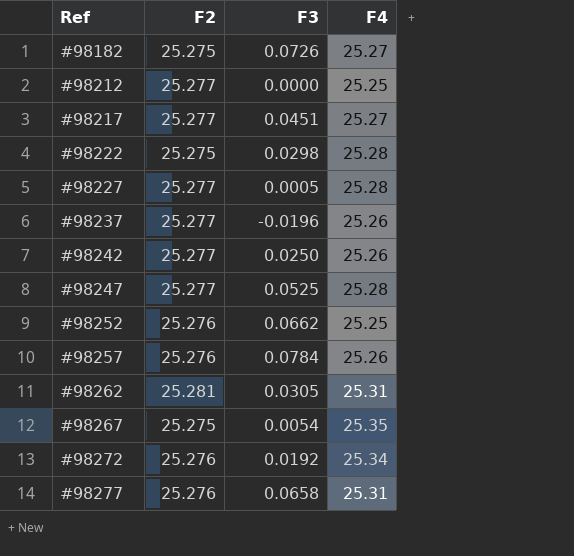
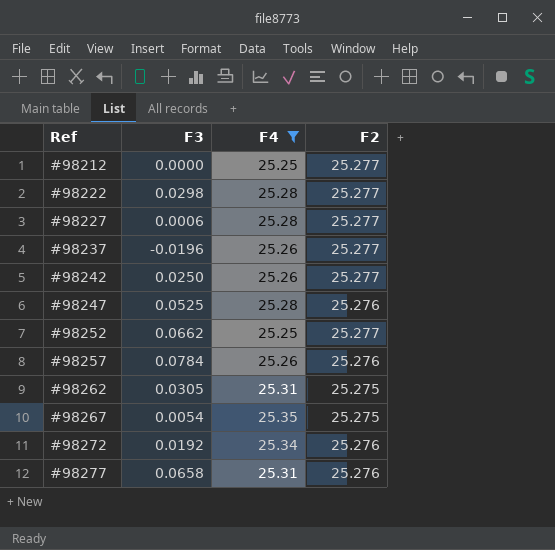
filter: none -> F4 != 25.27
column F2 | position: 2 -> 4
#98222 | F2: 25.275 -> 25.277
#98227 | F3: 0.0005 -> 0.0006
#98247 | F2: 25.277 -> 25.276
#98252 | F2: 25.276 -> 25.277
#98262 | F2: 25.281 -> 25.275

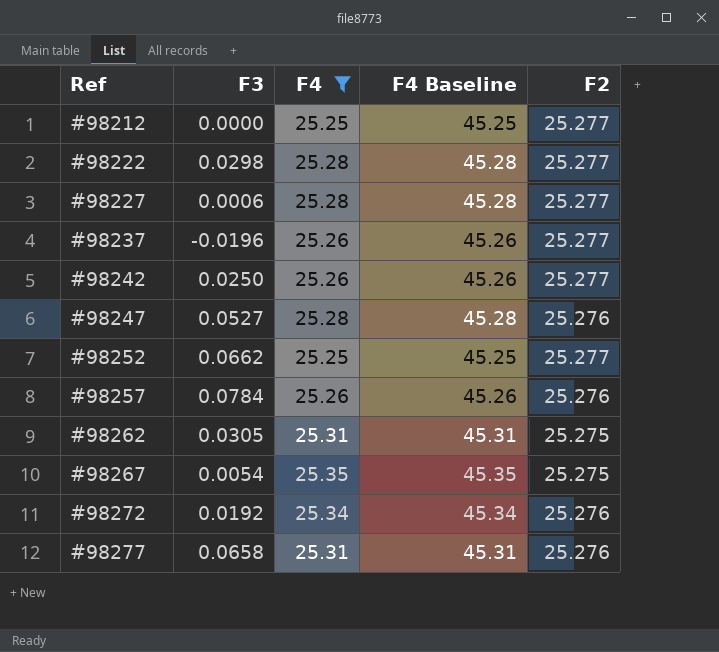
column F4 Baseline | formula: none -> [F4] + 20
#98247 | F3: 0.0525 -> 0.0527

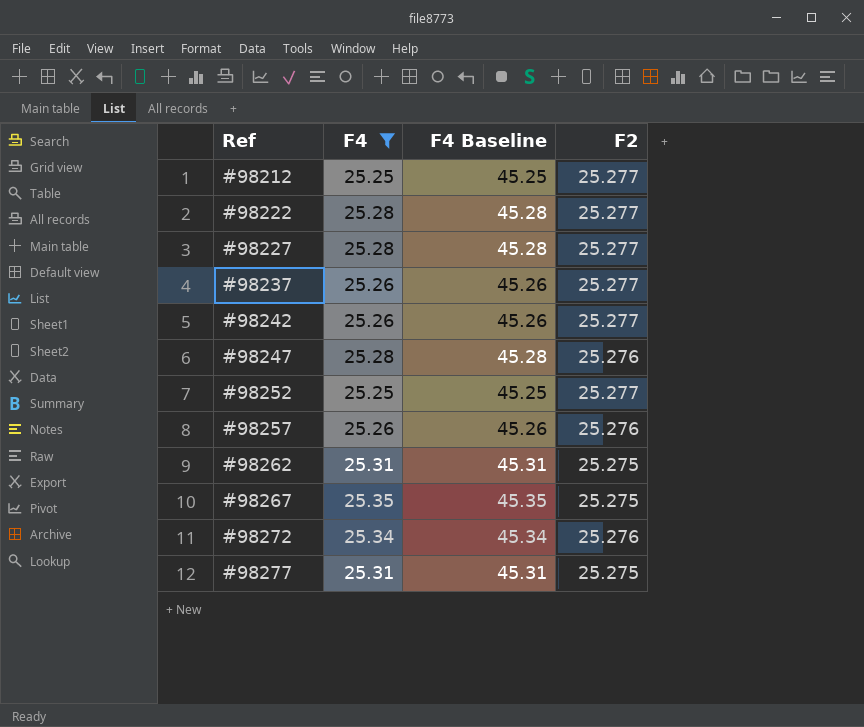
column F3 | position: 2 -> none
#98277 | F2: 25.276 -> 25.275

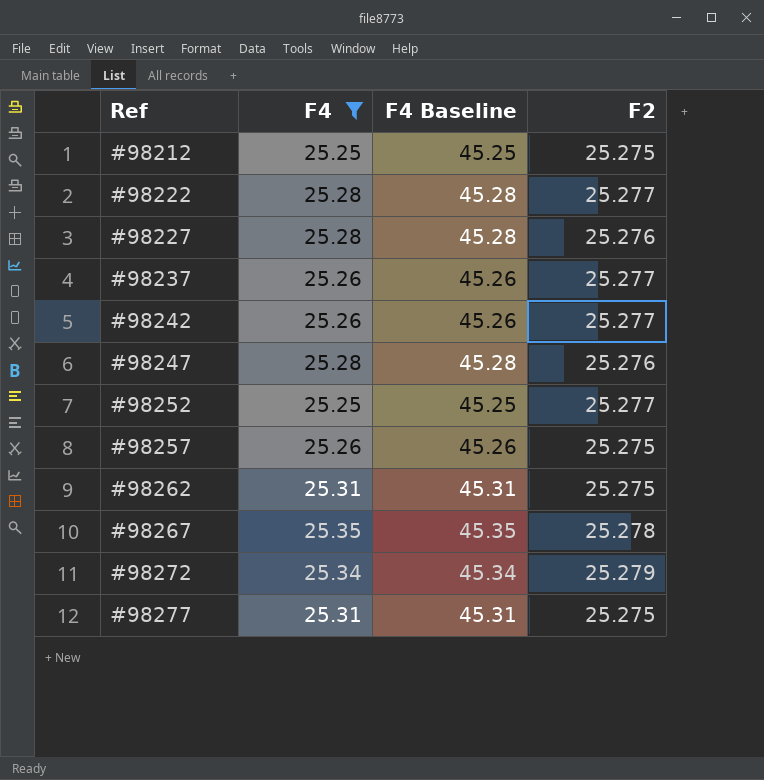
#98212 | F2: 25.277 -> 25.275
#98227 | F2: 25.277 -> 25.276
#98257 | F2: 25.276 -> 25.275
#98267 | F2: 25.275 -> 25.278
#98272 | F2: 25.276 -> 25.279

